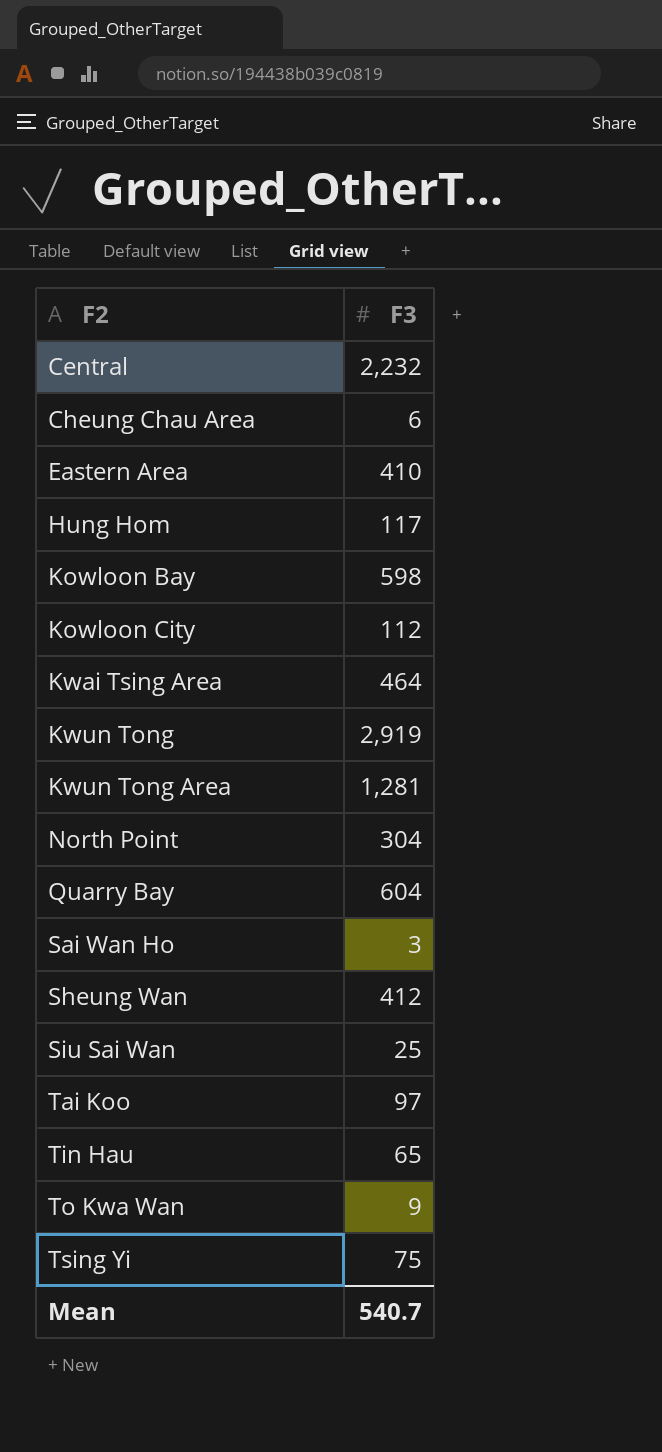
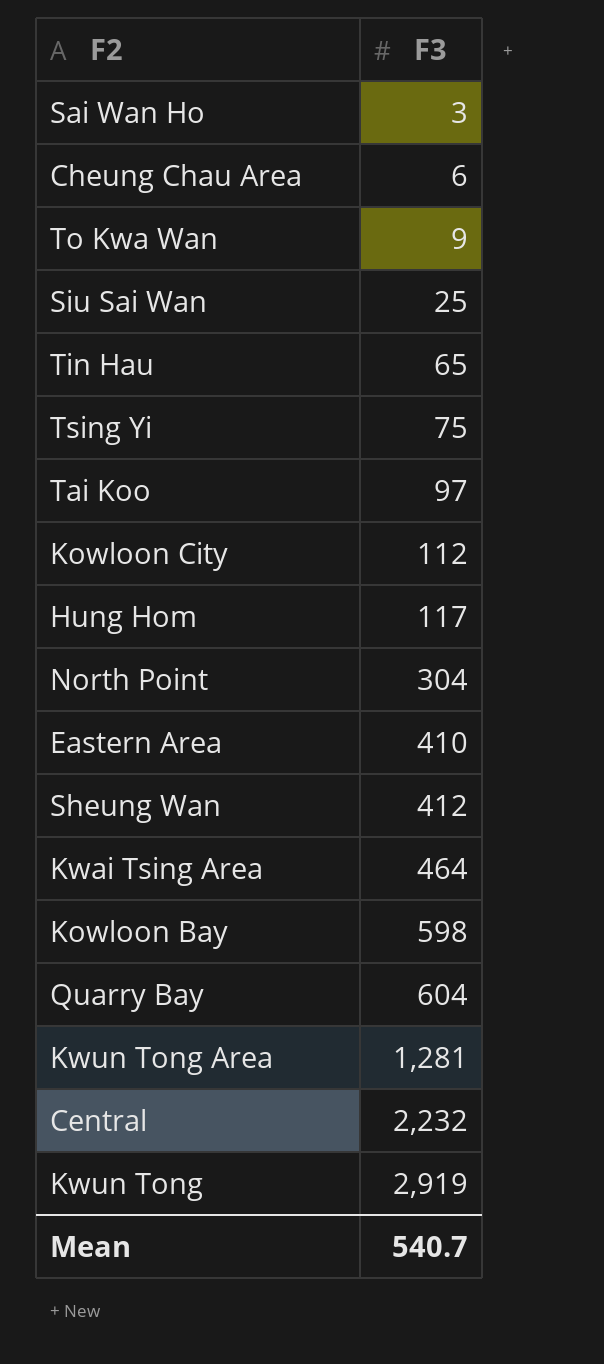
row order: F2 ascending -> F3 ascending

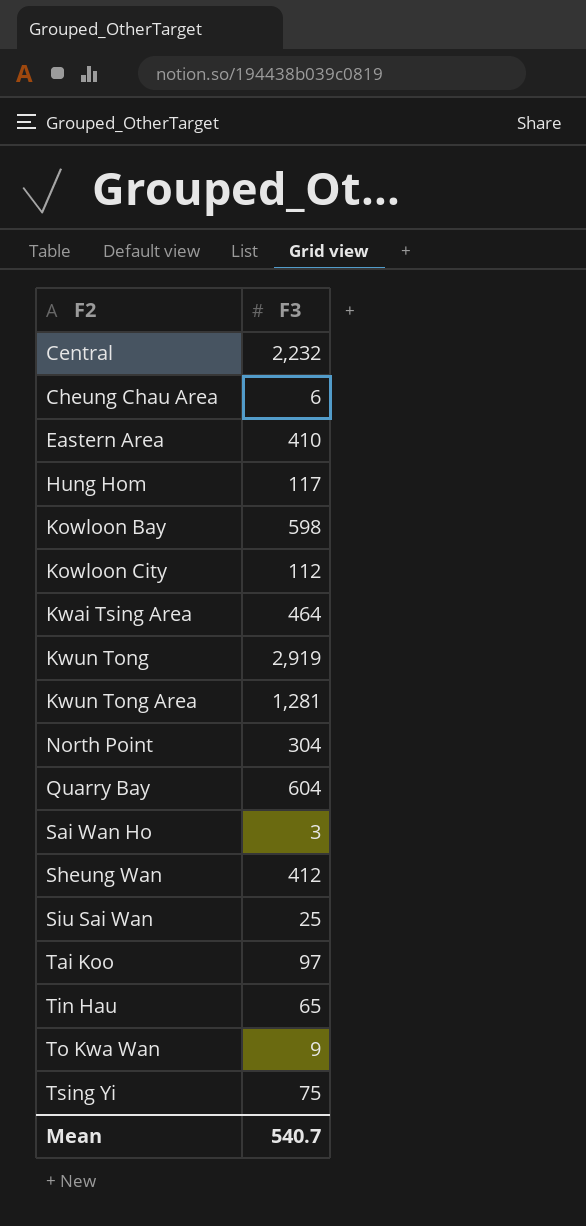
row order: F3 ascending -> F2 ascending

